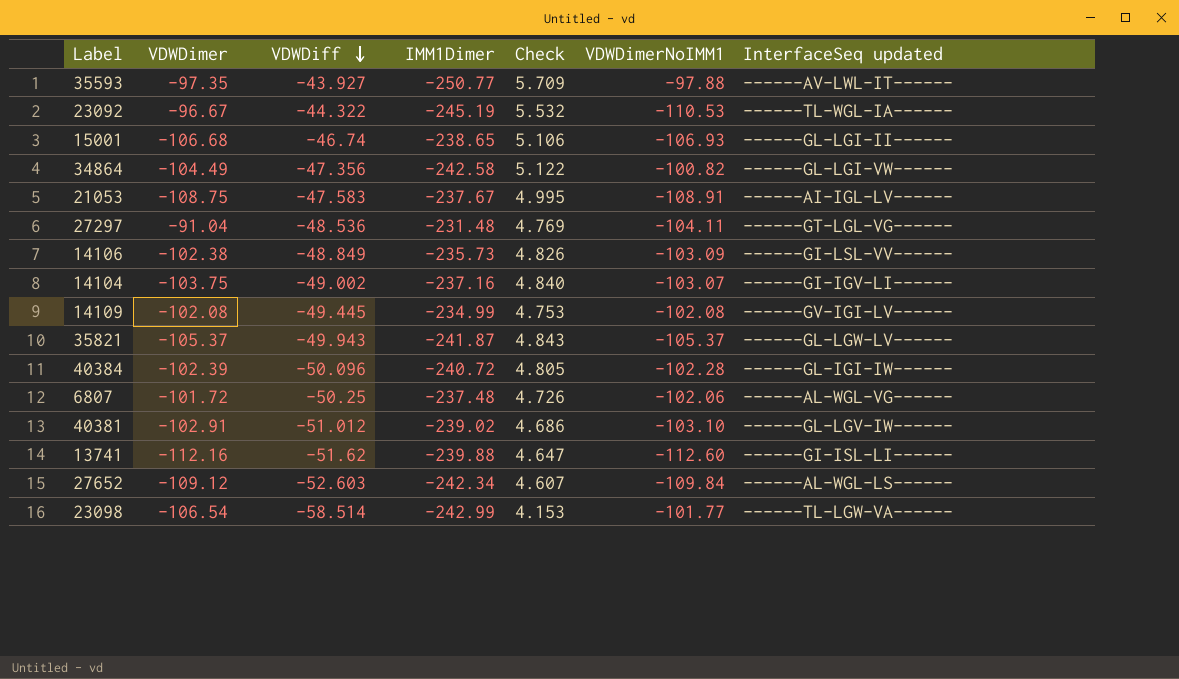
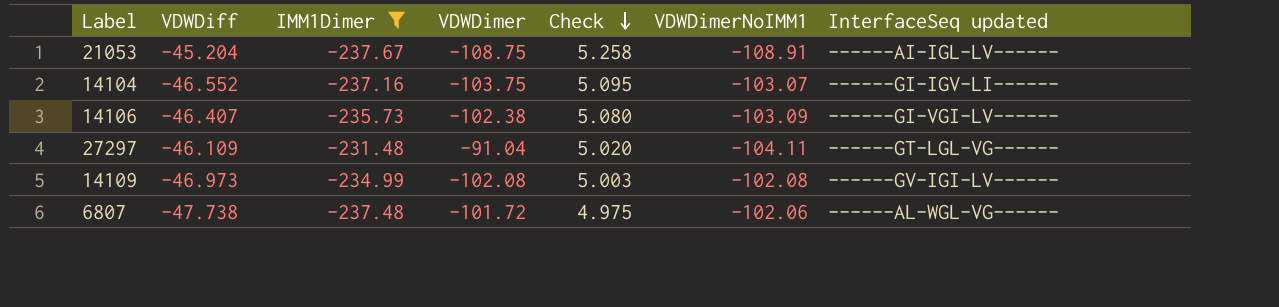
filter: none -> IMM1Dimer >= -237.67
row order: VDWDiff descending -> Check descending
column VDWDimer | position: 2 -> 4
21053 | VDWDiff: -47.583 -> -45.204
21053 | Check: 4.995 -> 5.258
14104 | VDWDiff: -49.002 -> -46.552
14104 | Check: 4.840 -> 5.095
14106 | VDWDiff: -48.849 -> -46.407
14106 | Check: 4.826 -> 5.080
14106 | InterfaceSeq updated: ------GI-LSL-VV------ -> ------GI-VGI-LV------
27297 | VDWDiff: -48.536 -> -46.109
27297 | Check: 4.769 -> 5.020
14109 | VDWDiff: -49.445 -> -46.973
14109 | Check: 4.753 -> 5.003
6807 | VDWDiff: -50.25 -> -47.738
6807 | Check: 4.726 -> 4.975

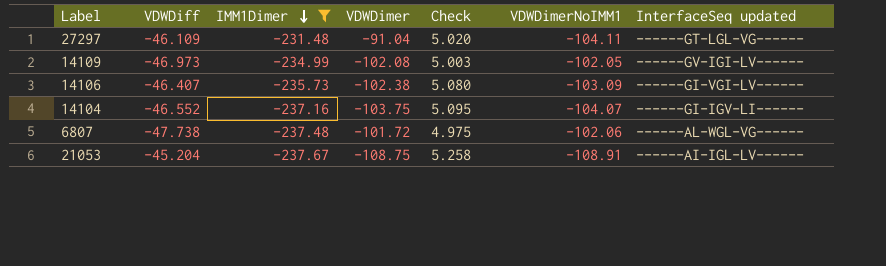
row order: Check descending -> IMM1Dimer descending
14109 | VDWDimerNoIMM1: -102.08 -> -102.05
14104 | VDWDimerNoIMM1: -103.07 -> -104.07

